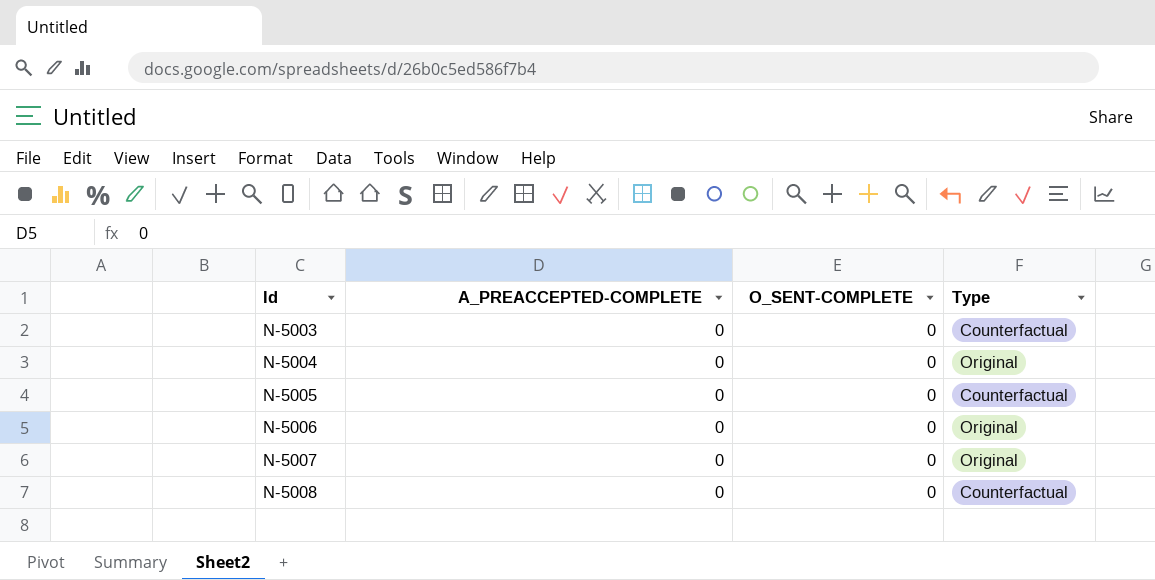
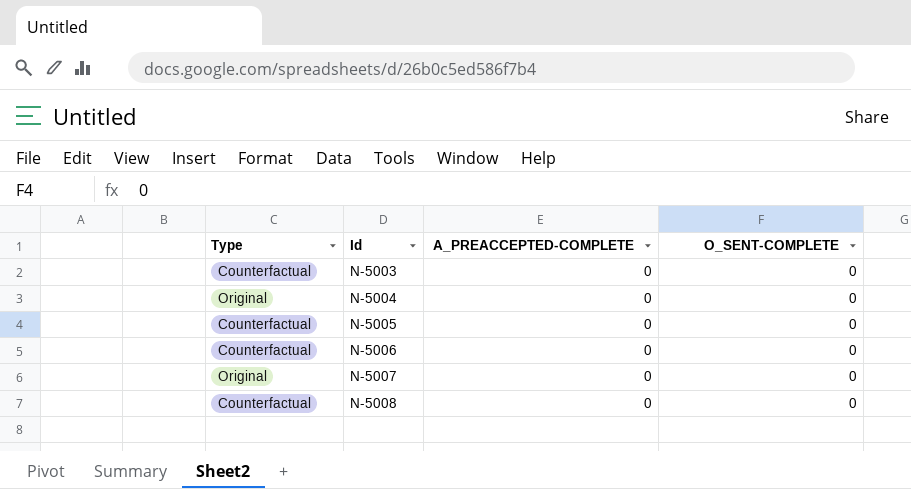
column Type | position: 4 -> 1
N-5006 | Type: Original -> Counterfactual

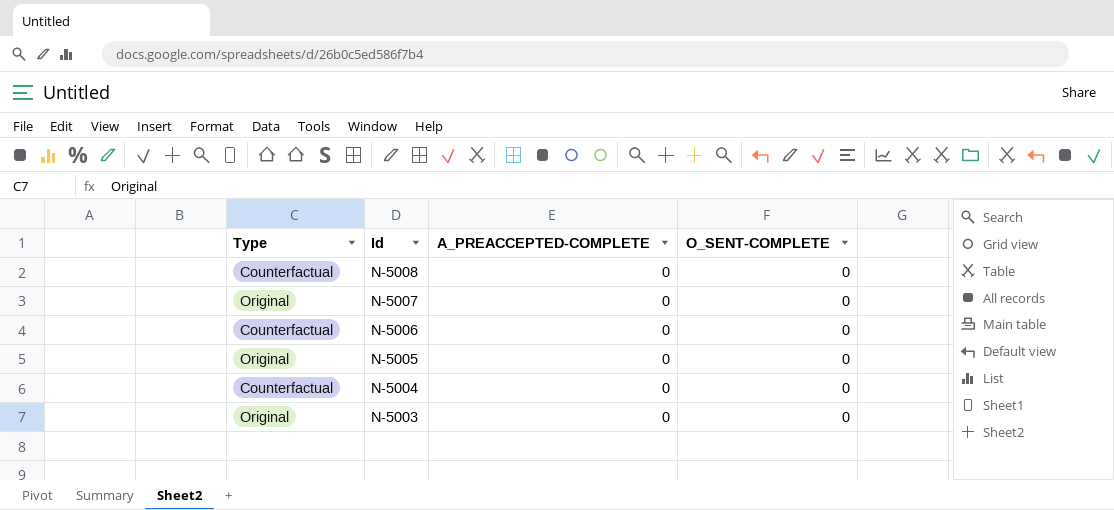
row order: Id ascending -> Id descending
N-5005 | Type: Counterfactual -> Original
N-5004 | Type: Original -> Counterfactual
N-5003 | Type: Counterfactual -> Original

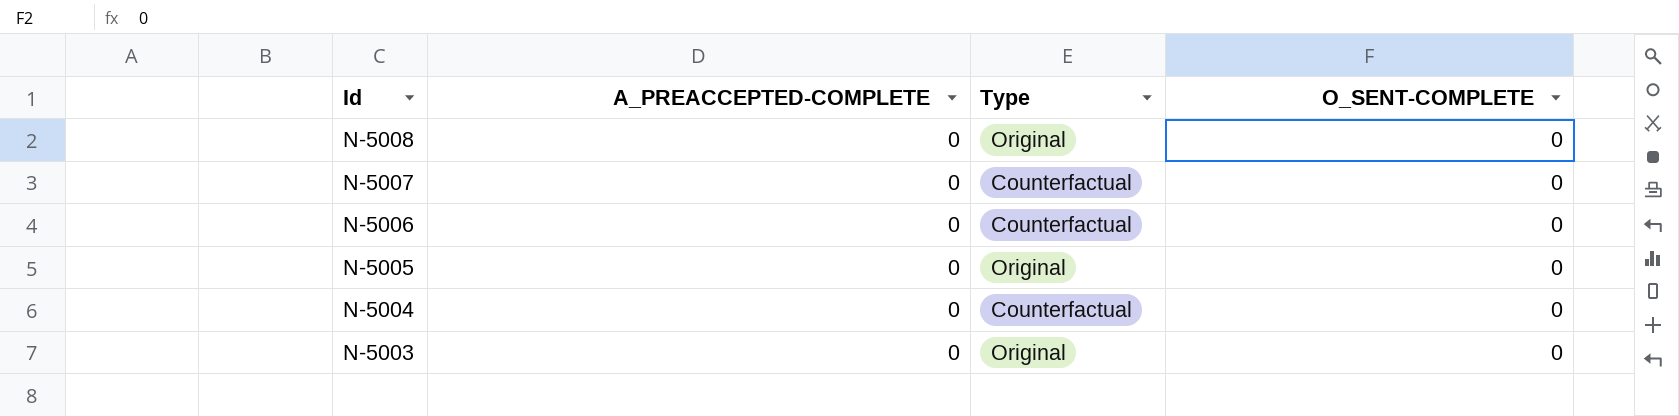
column Type | position: 1 -> 3
N-5008 | Type: Counterfactual -> Original
N-5007 | Type: Original -> Counterfactual

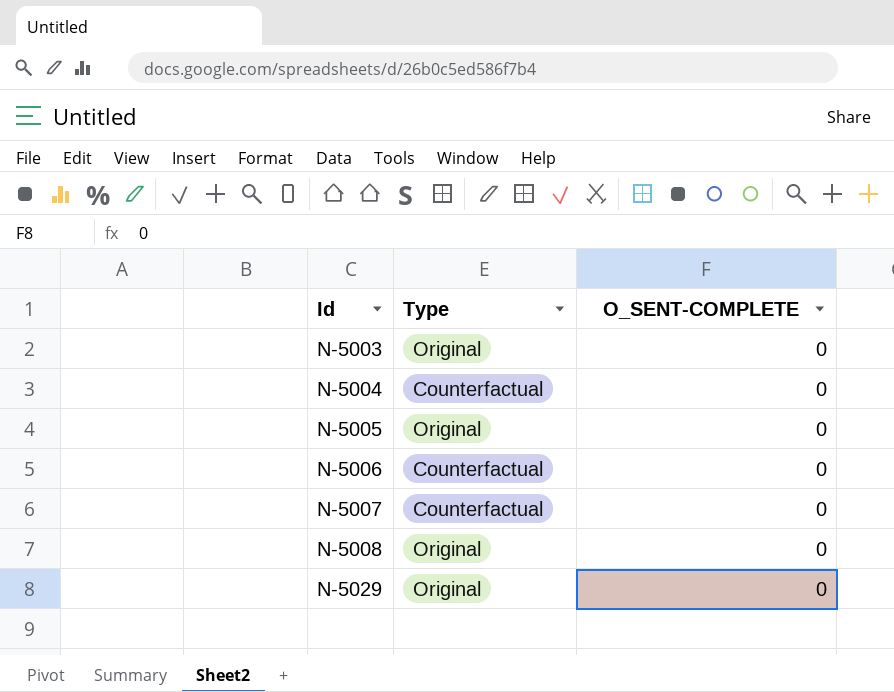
row order: Id descending -> Id ascending
column A_PREACCEPTED-COMPLETE | position: 2 -> none
row N-5029: none -> Original | 0

